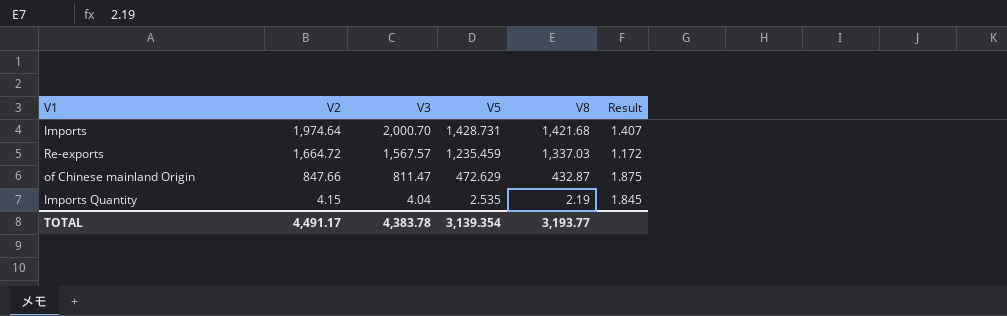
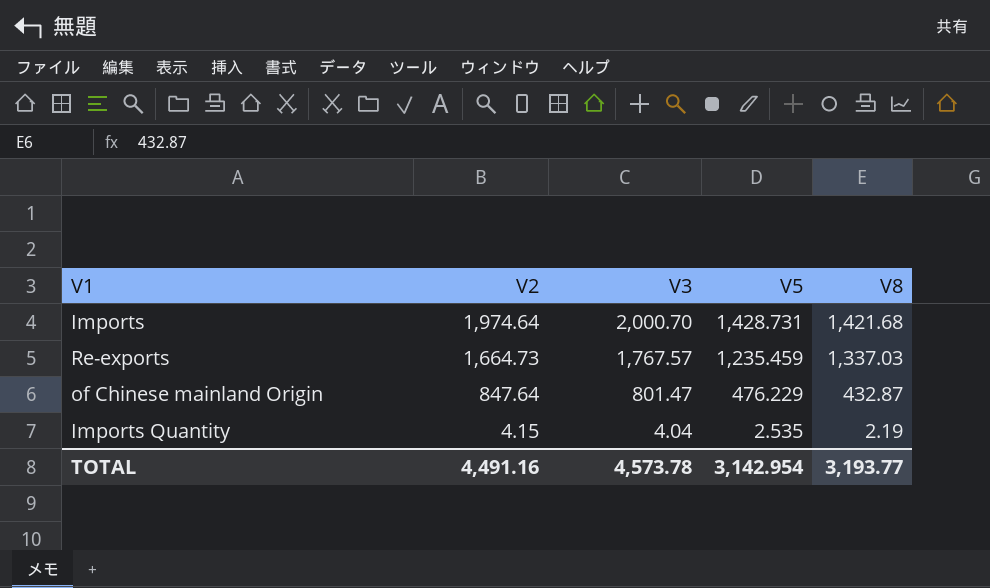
column Result | formula: [V3] / [V8] -> none
Re-exports | V2: 1,664.72 -> 1,664.73
Re-exports | V3: 1,567.57 -> 1,767.57
of Chinese mainland Origin | V2: 847.66 -> 847.64
of Chinese mainland Origin | V3: 811.47 -> 801.47
of Chinese mainland Origin | V5: 472.629 -> 476.229
TOTAL | V2: 4,491.17 -> 4,491.16
TOTAL | V3: 4,383.78 -> 4,573.78
TOTAL | V5: 3,139.354 -> 3,142.954

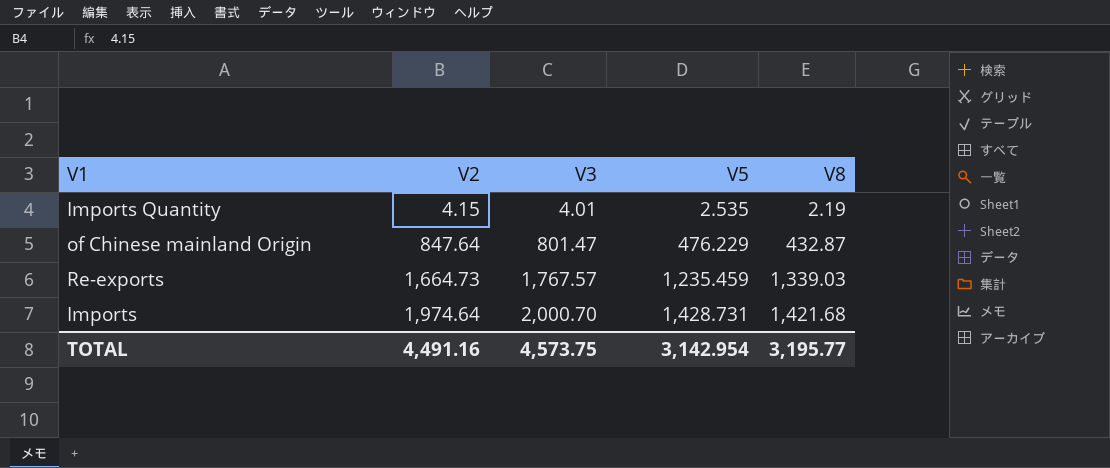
row order: V2 descending -> V2 ascending
Imports Quantity | V3: 4.04 -> 4.01
Re-exports | V8: 1,337.03 -> 1,339.03
TOTAL | V3: 4,573.78 -> 4,573.75
TOTAL | V8: 3,193.77 -> 3,195.77

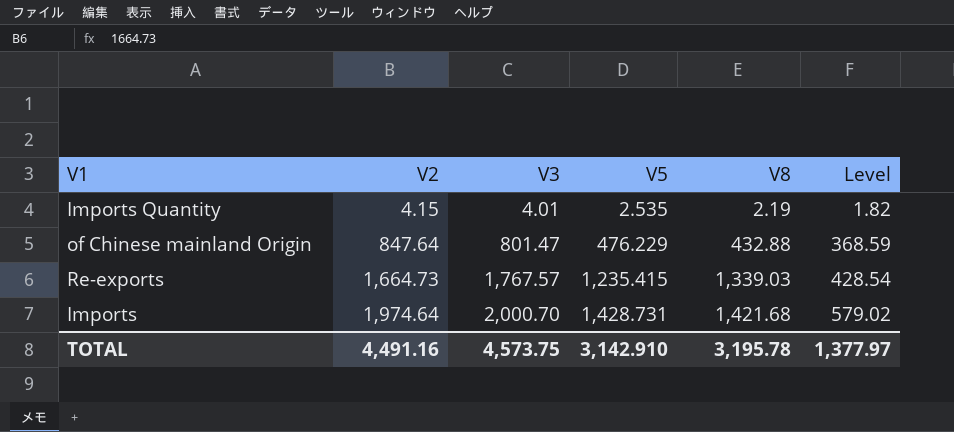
column Level | formula: none -> [V3] - [V8]
of Chinese mainland Origin | V8: 432.87 -> 432.88
Re-exports | V5: 1,235.459 -> 1,235.415
TOTAL | V5: 3,142.954 -> 3,142.910
TOTAL | V8: 3,195.77 -> 3,195.78

